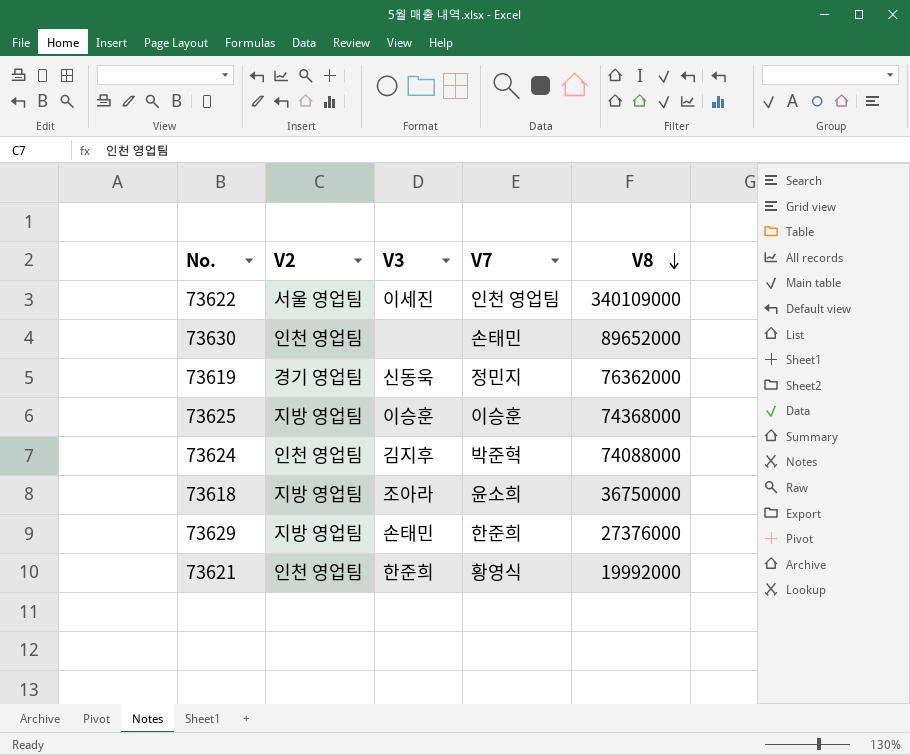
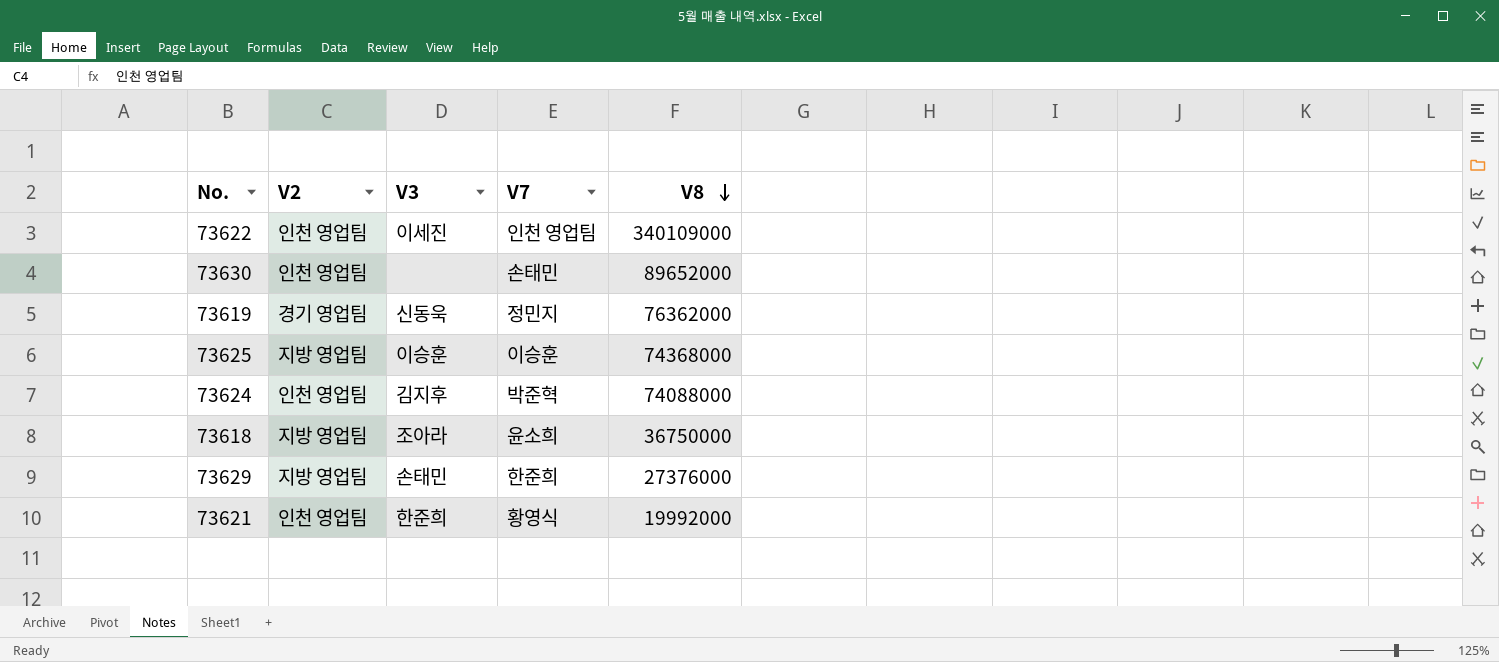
73622 | V2: 서울 영업팀 -> 인천 영업팀

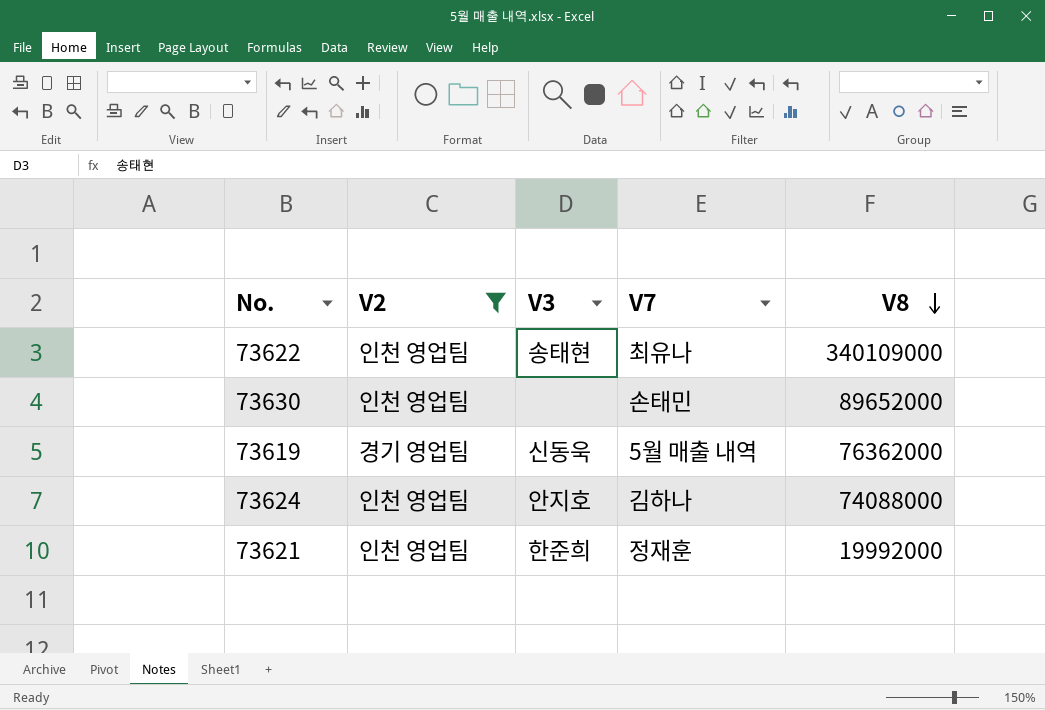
filter: none -> V2 != 지방 영업팀
73622 | V3: 이세진 -> 송태현
73622 | V7: 인천 영업팀 -> 최유나
73619 | V7: 정민지 -> 5월 매출 내역
73624 | V3: 김지후 -> 안지호
73624 | V7: 박준혁 -> 김하나
73621 | V7: 황영식 -> 정재훈

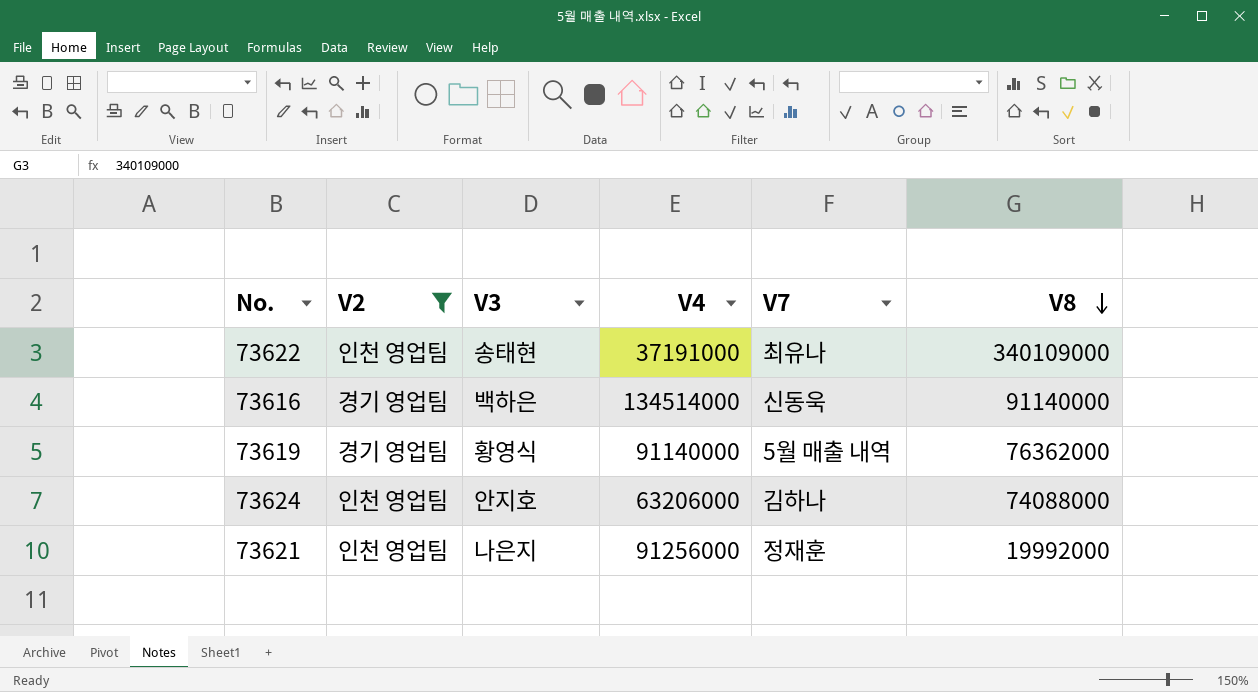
column V4 | position: none -> 4
row 73630: 인천 영업팀 | none | 손태민 | 89652000 -> none
row 73616: none -> 경기 영업팀 | 백하은 | 134514000 | 신동욱 | 91140000
73619 | V3: 신동욱 -> 황영식
73621 | V3: 한준희 -> 나은지

